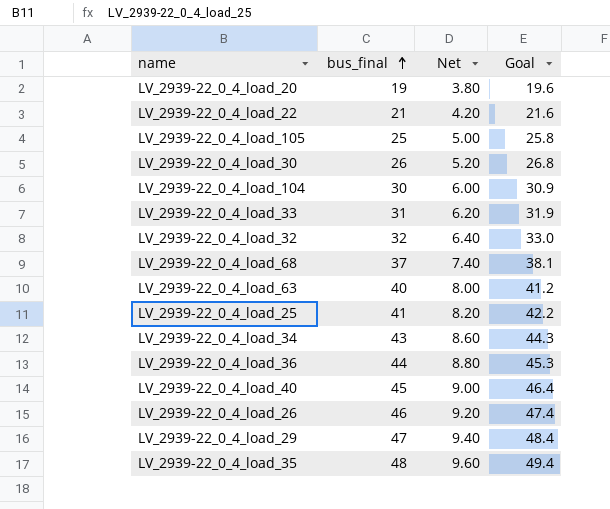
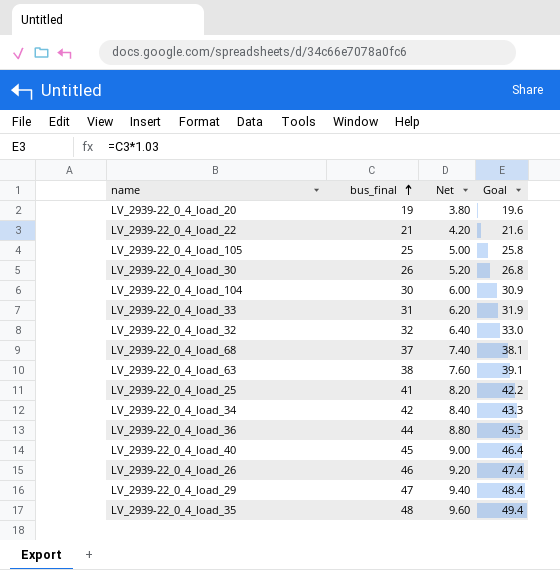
LV_2939-22_0_4_load_63 | bus_final: 40 -> 38
LV_2939-22_0_4_load_63 | Net: 8.00 -> 7.60
LV_2939-22_0_4_load_63 | Goal: 41.2 -> 39.1
LV_2939-22_0_4_load_34 | bus_final: 43 -> 42
LV_2939-22_0_4_load_34 | Net: 8.60 -> 8.40
LV_2939-22_0_4_load_34 | Goal: 44.3 -> 43.3

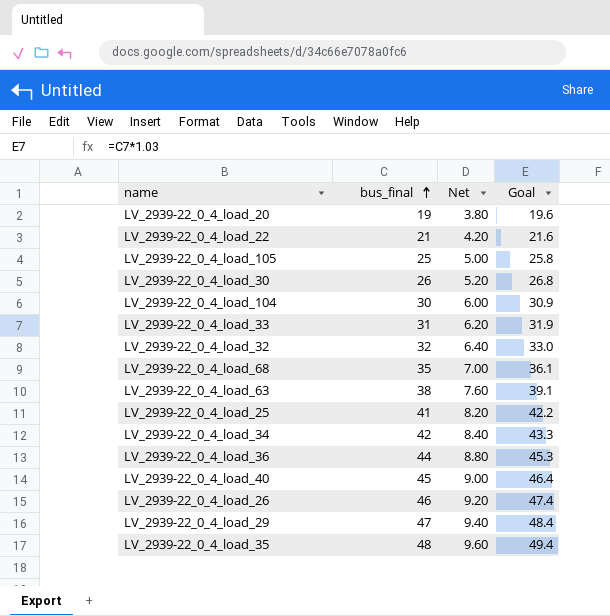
LV_2939-22_0_4_load_68 | bus_final: 37 -> 35
LV_2939-22_0_4_load_68 | Net: 7.40 -> 7.00
LV_2939-22_0_4_load_68 | Goal: 38.1 -> 36.1

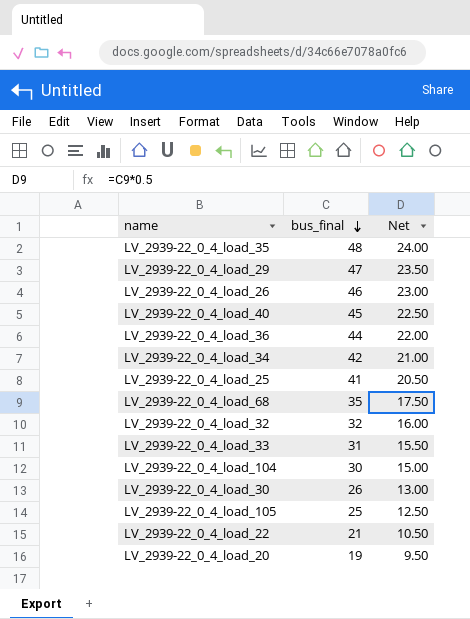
row order: bus_final ascending -> bus_final descending
column Goal | formula: [bus_final] * 1.03 -> none
column Net | formula: [bus_final] * 0.2 -> [bus_final] * 0.5
row LV_2939-22_0_4_load_63: 38 | 7.60 | 39.1 -> none

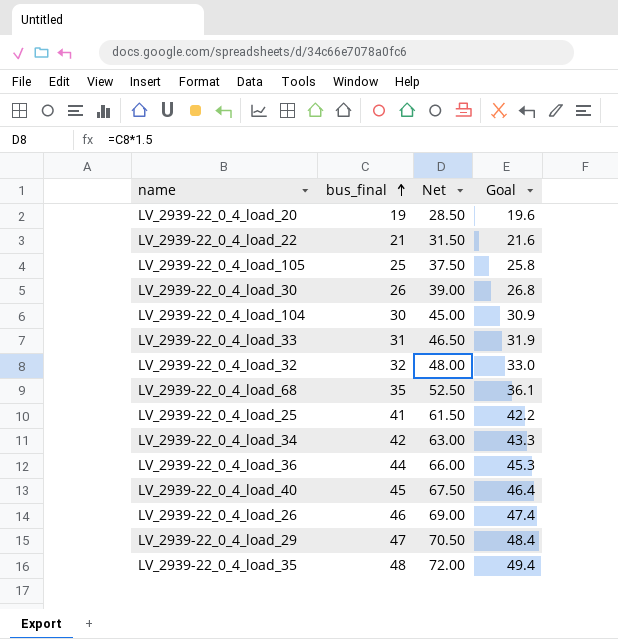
row order: bus_final descending -> bus_final ascending
column Net | formula: [bus_final] * 0.5 -> [bus_final] * 1.5
column Goal | formula: none -> [bus_final] * 1.03

